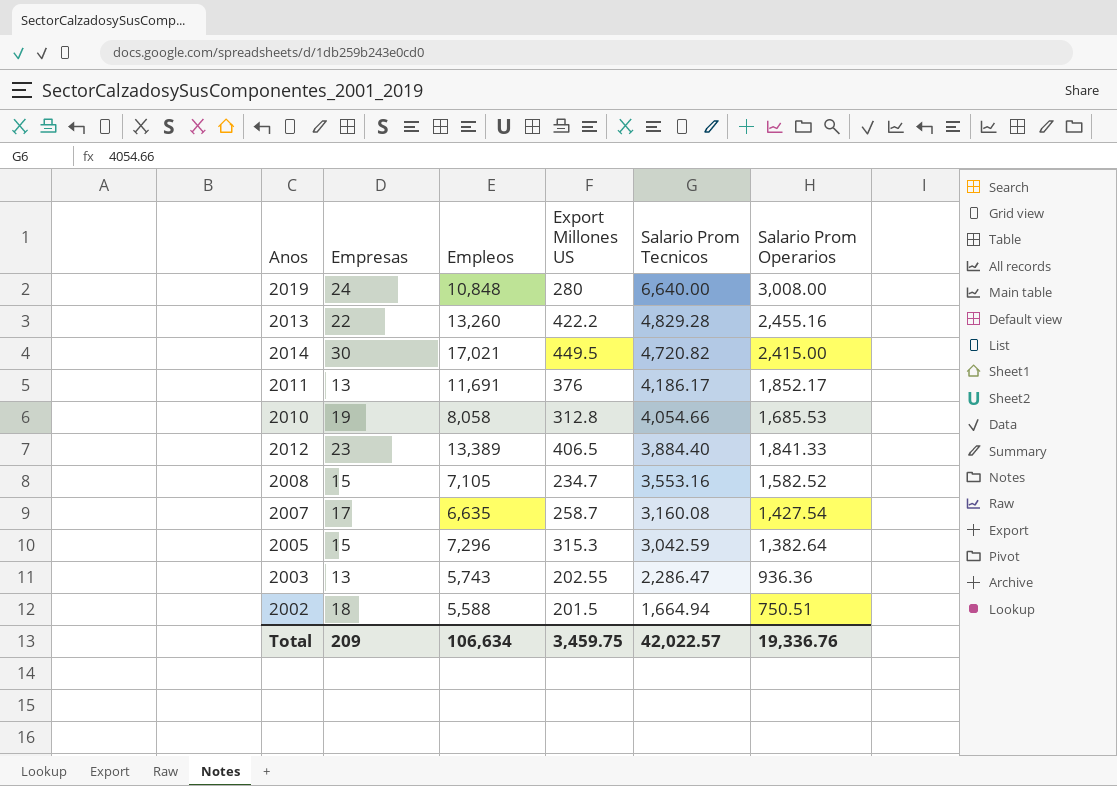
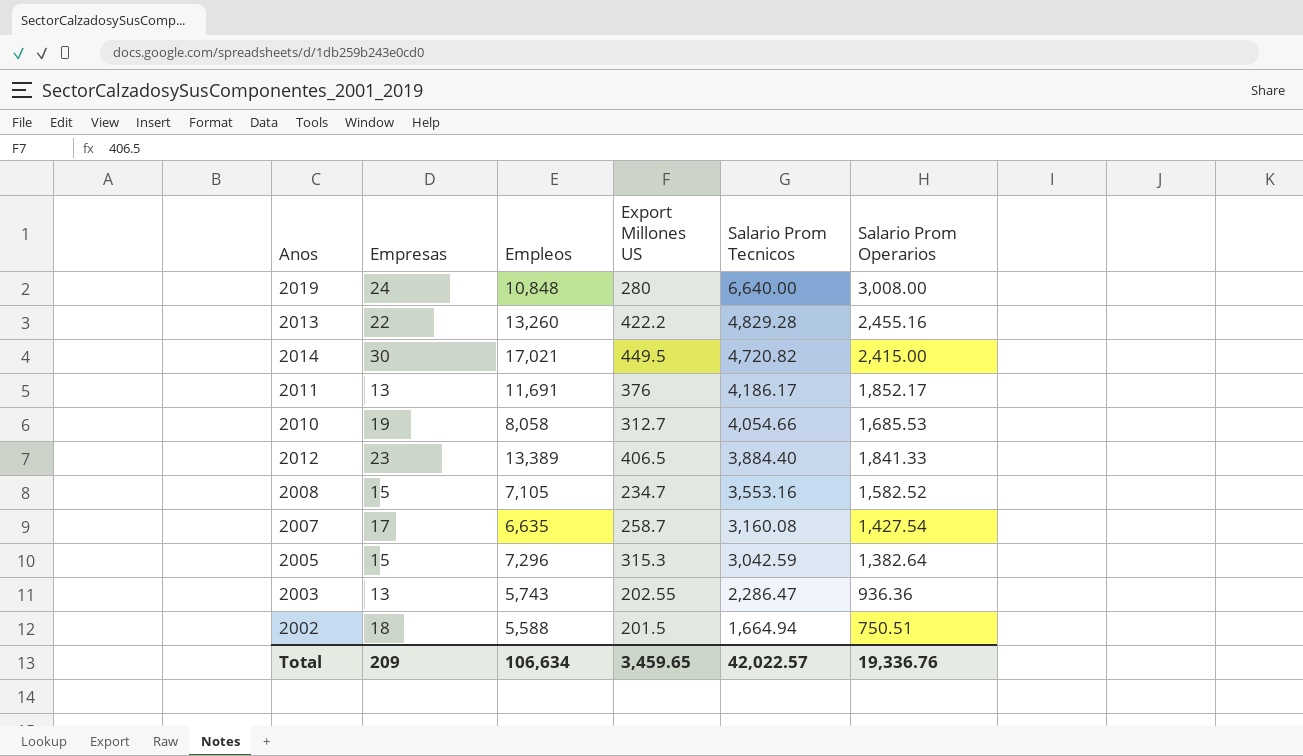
2010 | Export Millones US: 312.8 -> 312.7
Total | Export Millones US: 3,459.75 -> 3,459.65

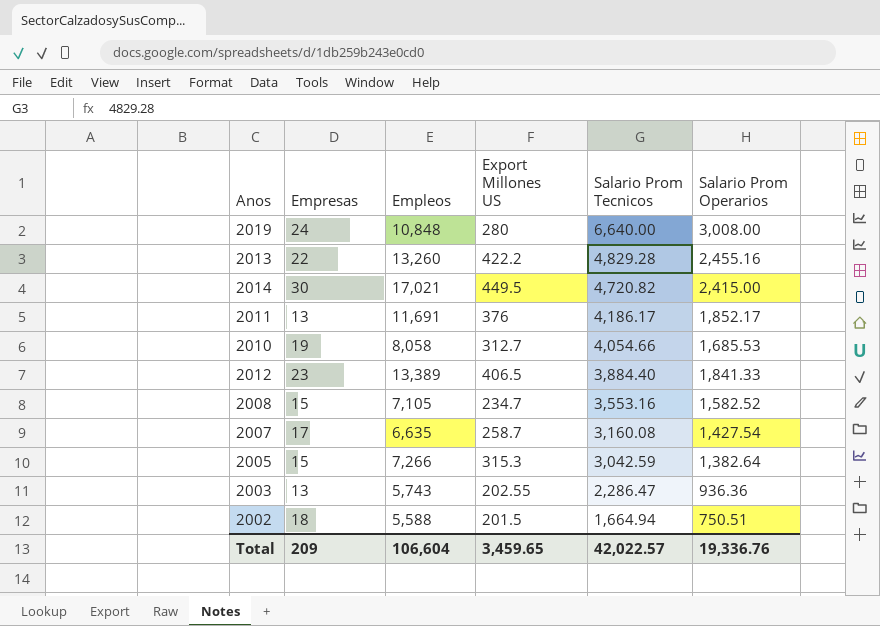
2005 | Empleos: 7,296 -> 7,266
Total | Empleos: 106,634 -> 106,604

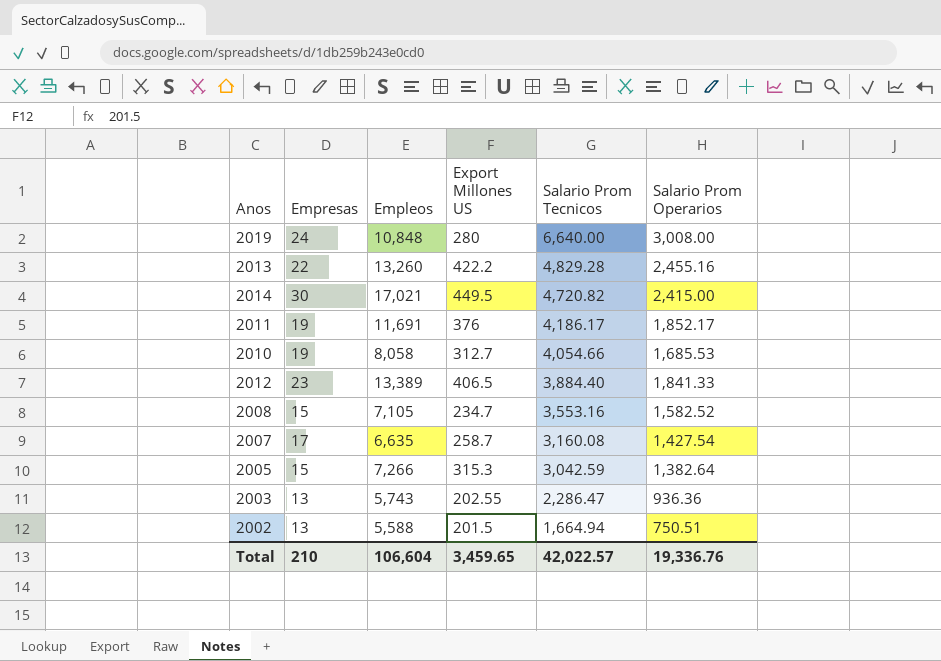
2011 | Empresas: 13 -> 19
2002 | Empresas: 18 -> 13
Total | Empresas: 209 -> 210

